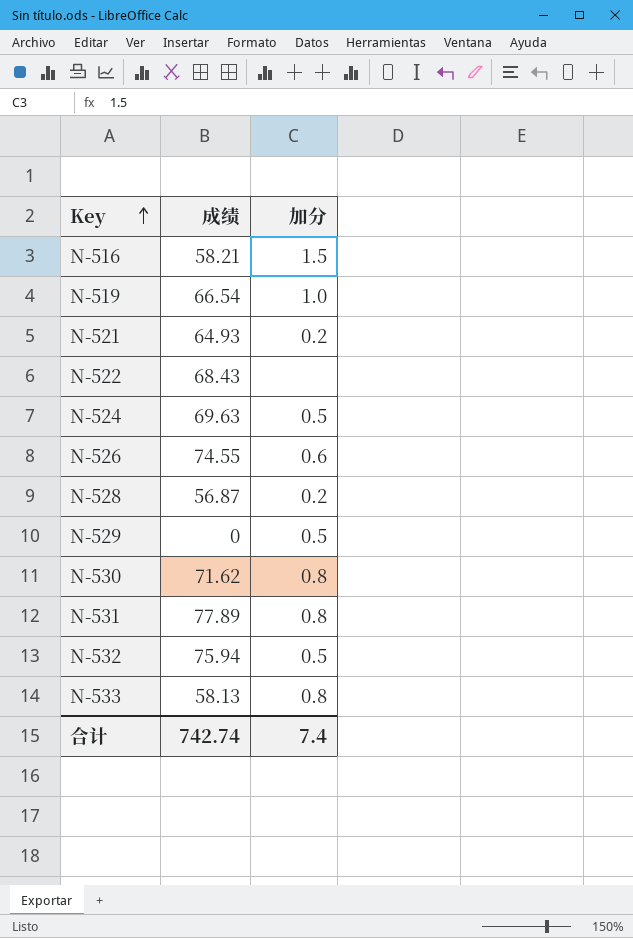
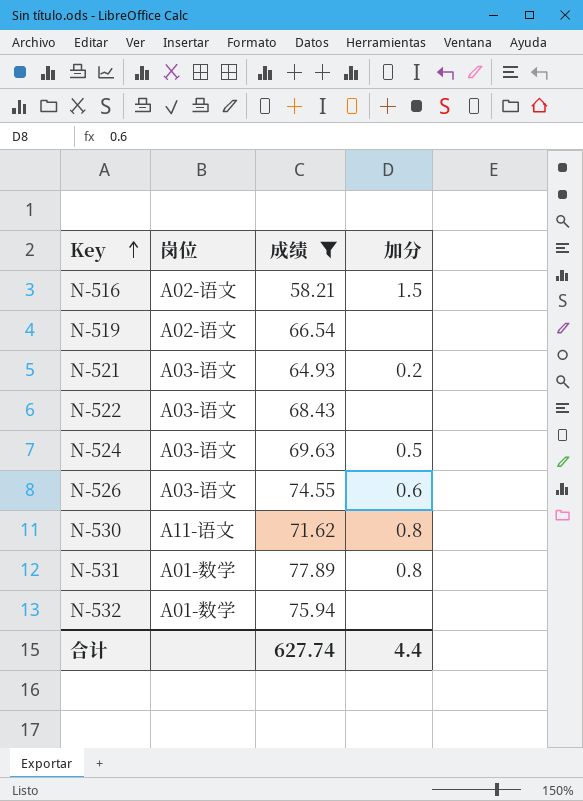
filter: none -> 成绩 >= 58.21
column 岗位 | position: none -> 2
N-519 | 加分: 1.0 -> none
N-532 | 加分: 0.5 -> none
合计 | 成绩: 742.74 -> 627.74
合计 | 加分: 7.4 -> 4.4

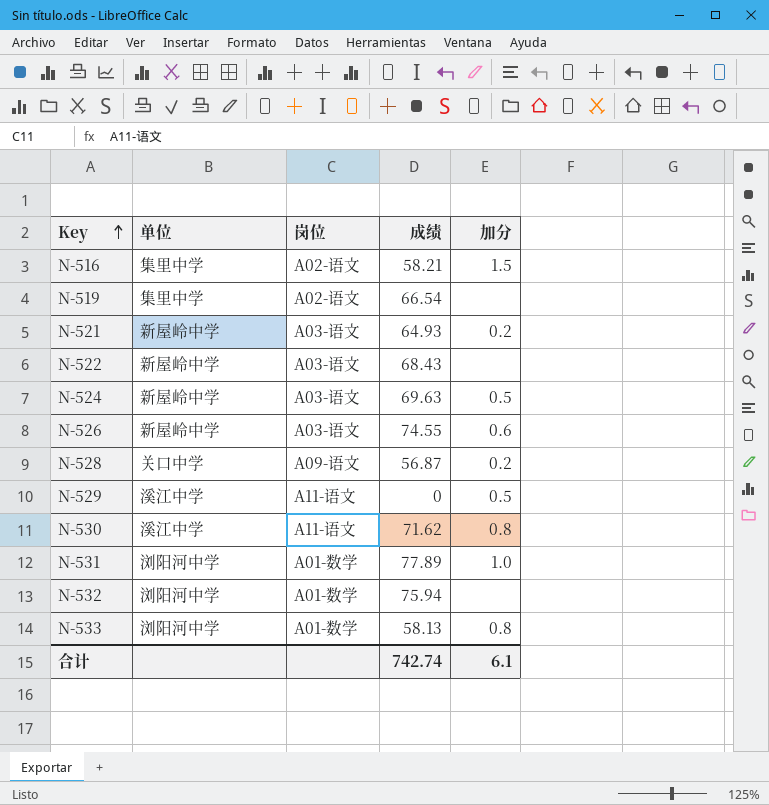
filter: 成绩 >= 58.21 -> none
column 单位 | position: none -> 2
N-531 | 加分: 0.8 -> 1.0
合计 | 成绩: 627.74 -> 742.74
合计 | 加分: 4.4 -> 6.1

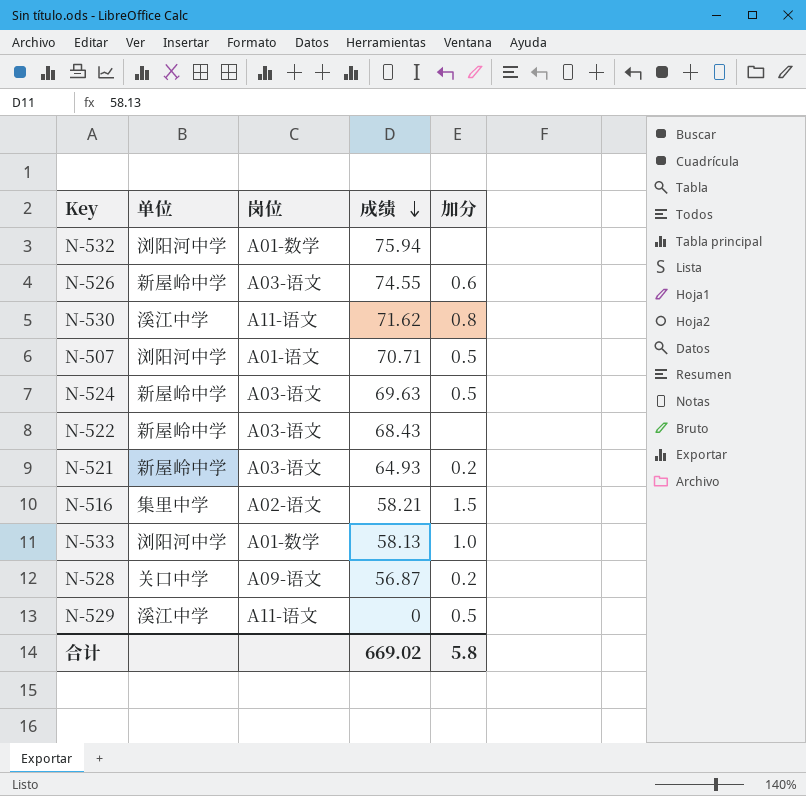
row order: Key ascending -> 成绩 descending
row N-519: 集里中学 | A02-语文 | 66.54 | none -> none
row N-531: 浏阳河中学 | A01-数学 | 77.89 | 1.0 -> none
row N-507: none -> 浏阳河中学 | A01-语文 | 70.71 | 0.5
N-533 | 加分: 0.8 -> 1.0
合计 | 成绩: 742.74 -> 669.02
合计 | 加分: 6.1 -> 5.8

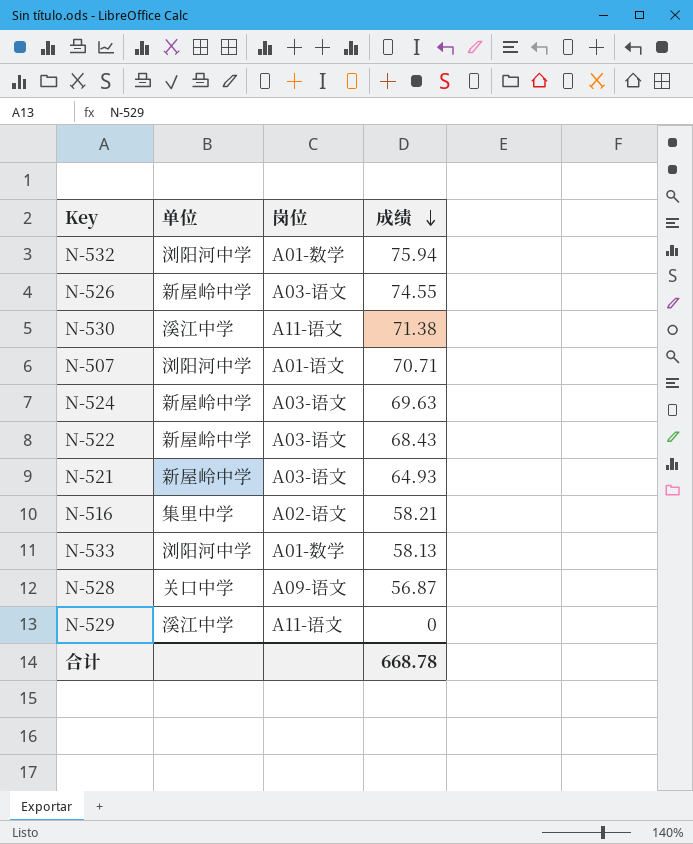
column 加分 | position: 5 -> none
N-530 | 成绩: 71.62 -> 71.38
合计 | 成绩: 669.02 -> 668.78

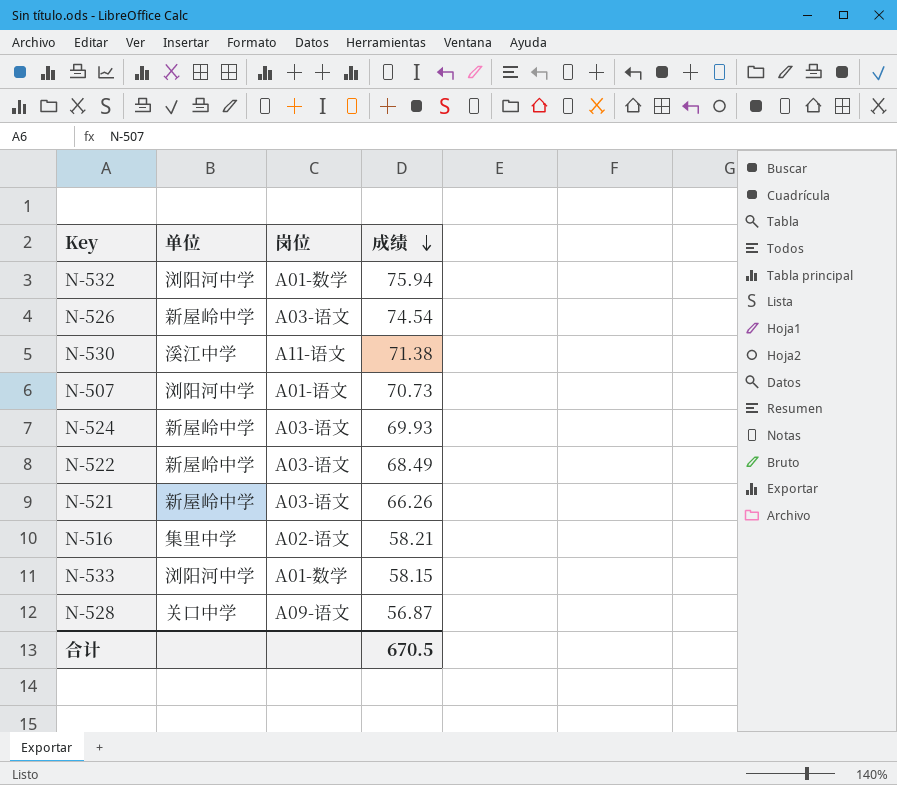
row N-529: 溪江中学 | A11-语文 | 0 -> none
N-526 | 成绩: 74.55 -> 74.54
N-507 | 成绩: 70.71 -> 70.73
N-524 | 成绩: 69.63 -> 69.93
N-522 | 成绩: 68.43 -> 68.49
N-521 | 成绩: 64.93 -> 66.26
N-533 | 成绩: 58.13 -> 58.15
合计 | 成绩: 668.78 -> 670.5

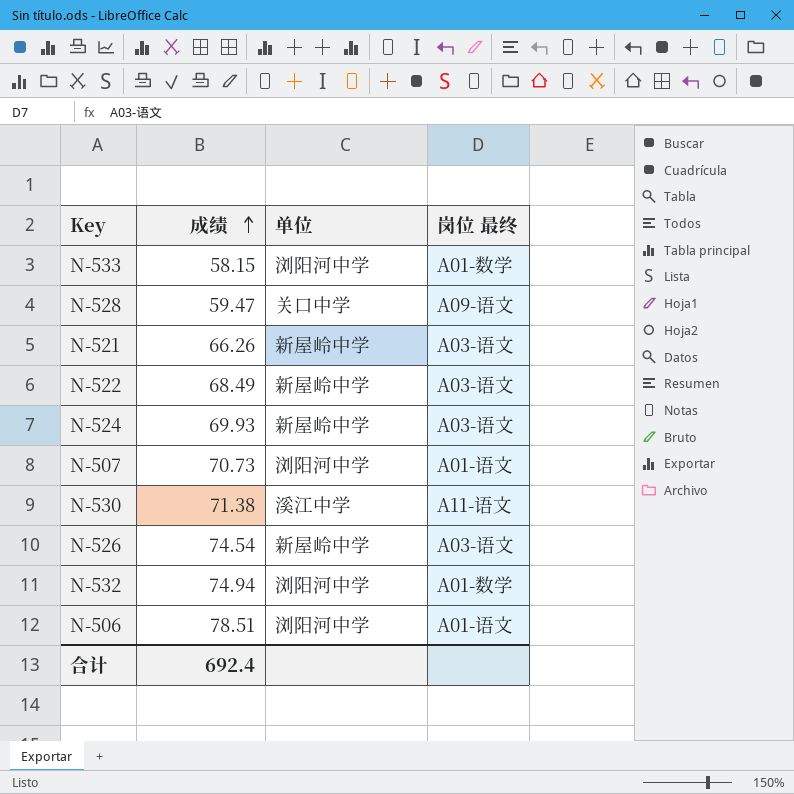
row order: 成绩 descending -> 成绩 ascending
column 成绩 | position: 4 -> 2
column name: 岗位 -> 岗位 最终
row N-516: 集里中学 | A02-语文 | 58.21 -> none
N-528 | 成绩: 56.87 -> 59.47
N-532 | 成绩: 75.94 -> 74.94
row N-506: none -> 78.51 | 浏阳河中学 | A01-语文
合计 | 成绩: 670.5 -> 692.4

